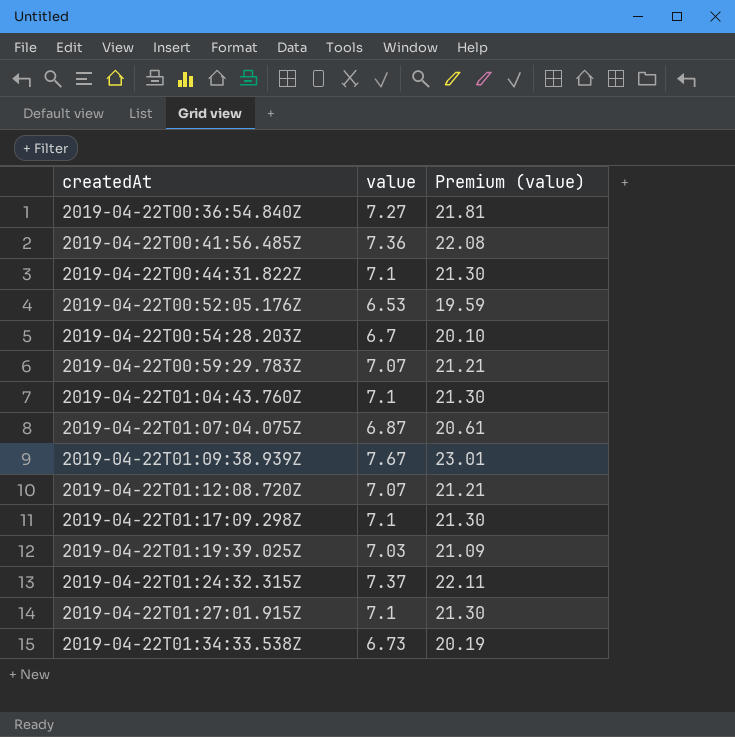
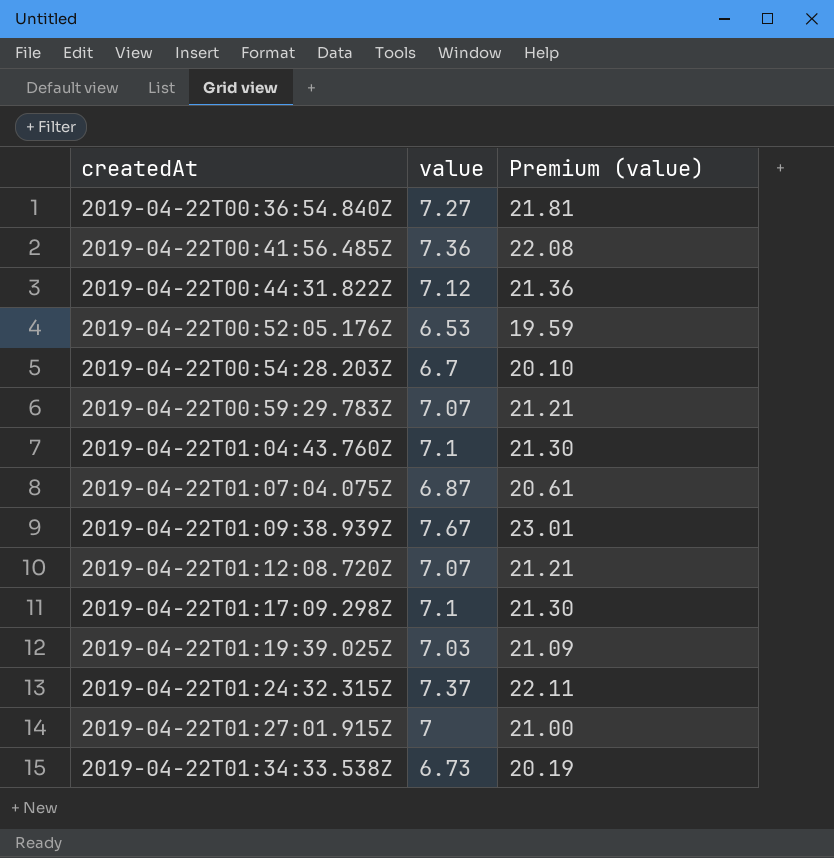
2019-04-22T00:44:31.822Z | value: 7.1 -> 7.12
2019-04-22T00:44:31.822Z | Premium (value): 21.30 -> 21.36
2019-04-22T01:27:01.915Z | value: 7.1 -> 7
2019-04-22T01:27:01.915Z | Premium (value): 21.30 -> 21.00

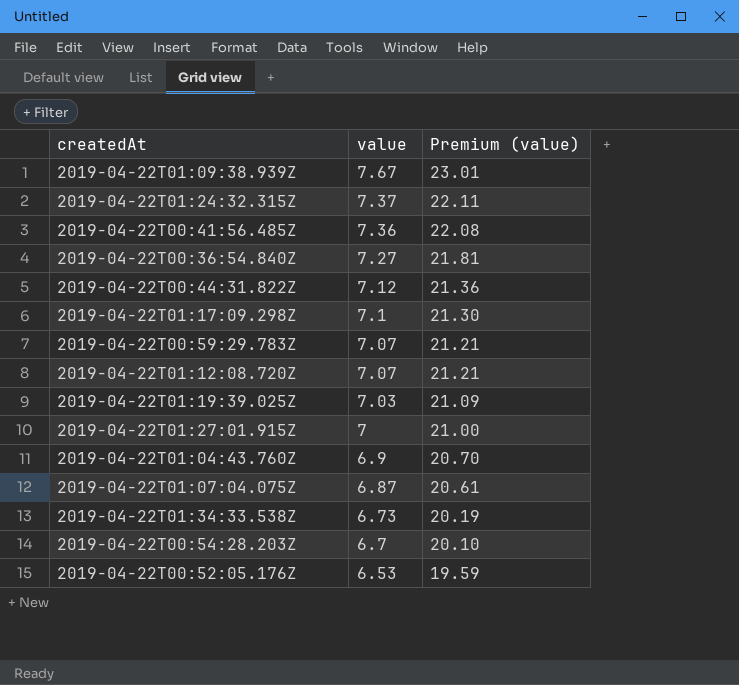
row order: createdAt ascending -> value descending
2019-04-22T01:04:43.760Z | value: 7.1 -> 6.9
2019-04-22T01:04:43.760Z | Premium (value): 21.30 -> 20.70

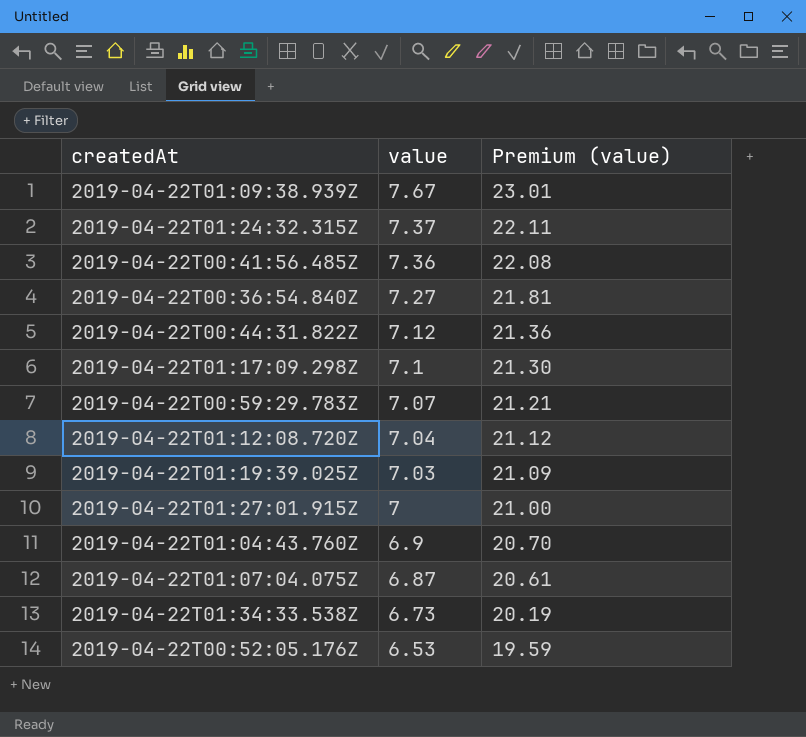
row 2019-04-22T00:54:28.203Z: 6.7 | 20.10 -> none
2019-04-22T01:12:08.720Z | value: 7.07 -> 7.04
2019-04-22T01:12:08.720Z | Premium (value): 21.21 -> 21.12

